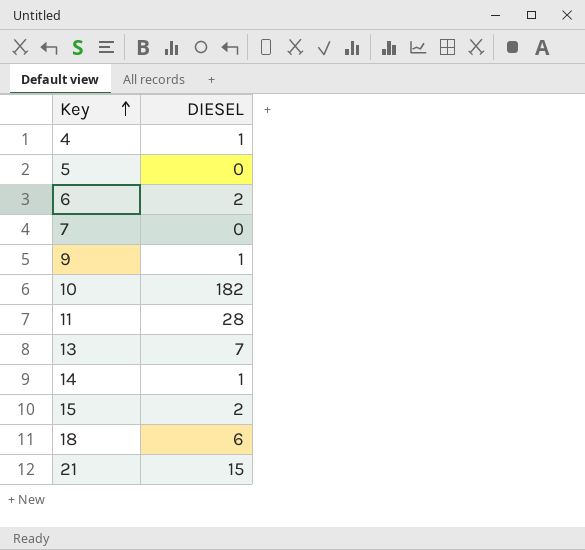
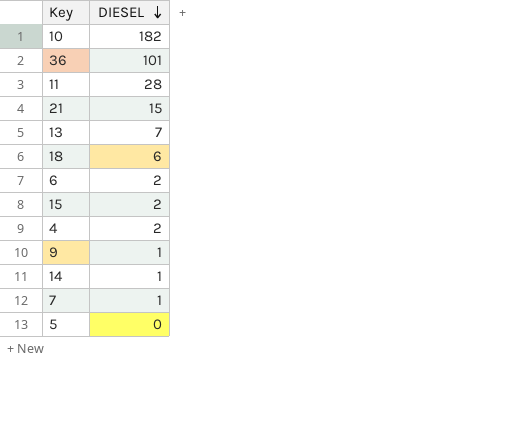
row order: Key ascending -> DIESEL descending
row 36: none -> 101
4 | DIESEL: 1 -> 2
7 | DIESEL: 0 -> 1

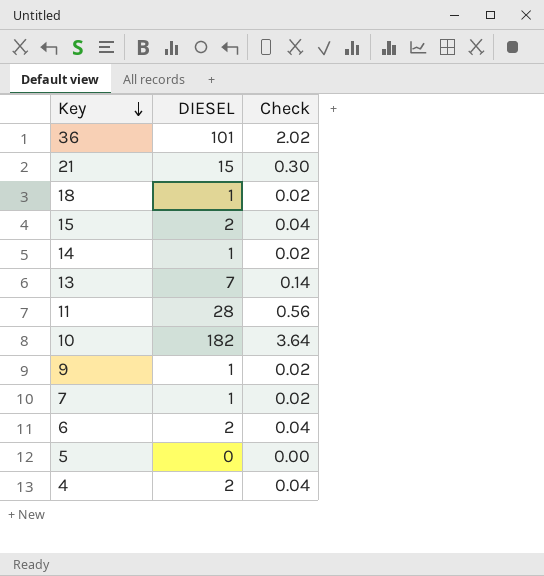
row order: DIESEL descending -> Key descending
column Check | formula: none -> [DIESEL] * 0.02
18 | DIESEL: 6 -> 1

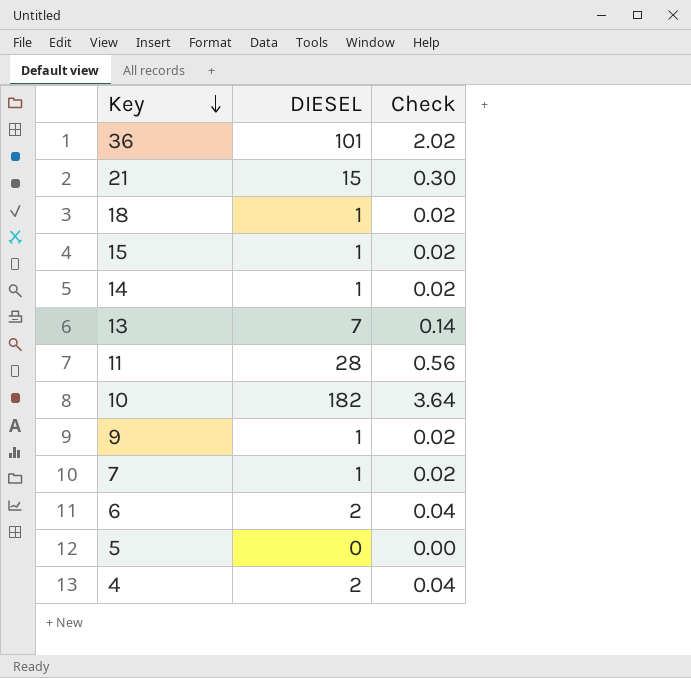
15 | DIESEL: 2 -> 1
15 | Check: 0.04 -> 0.02

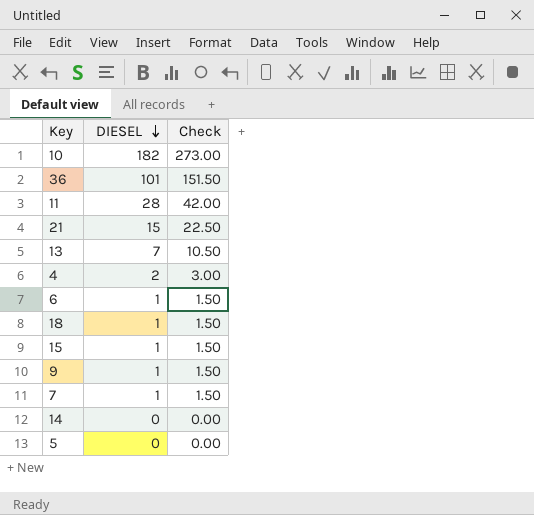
row order: Key descending -> DIESEL descending
column Check | formula: [DIESEL] * 0.02 -> [DIESEL] * 1.5
6 | DIESEL: 2 -> 1
14 | DIESEL: 1 -> 0

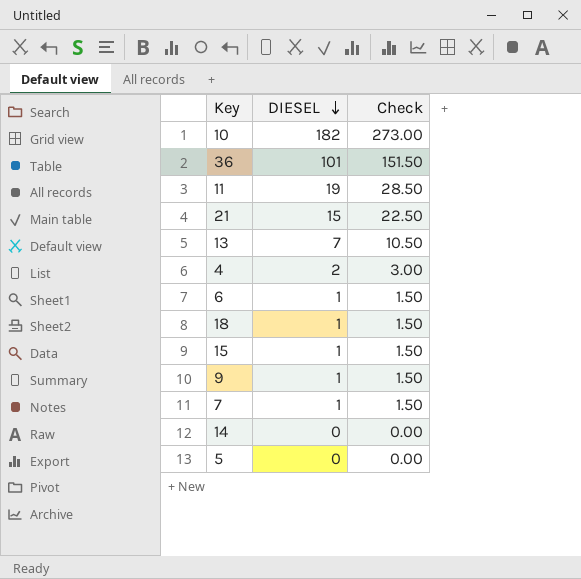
11 | DIESEL: 28 -> 19
11 | Check: 42.00 -> 28.50

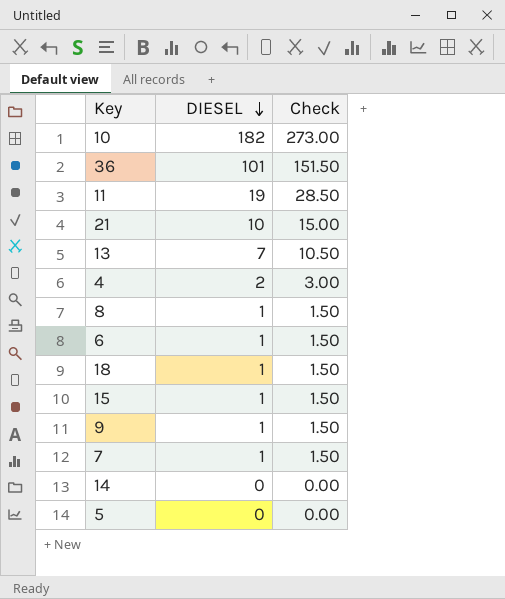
21 | DIESEL: 15 -> 10
21 | Check: 22.50 -> 15.00
row 8: none -> 1 | 1.50

